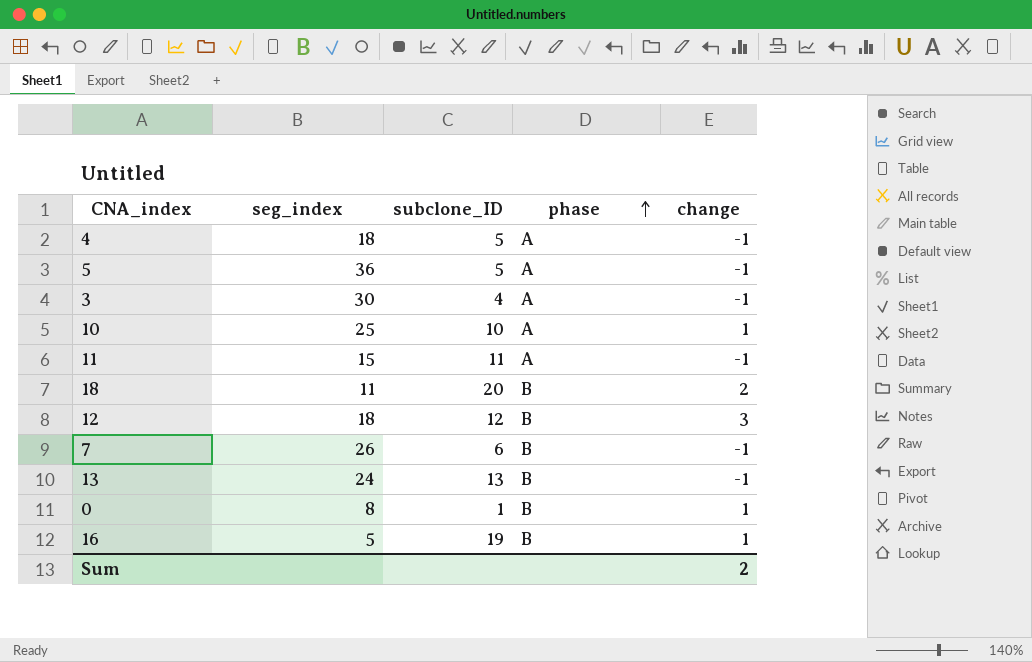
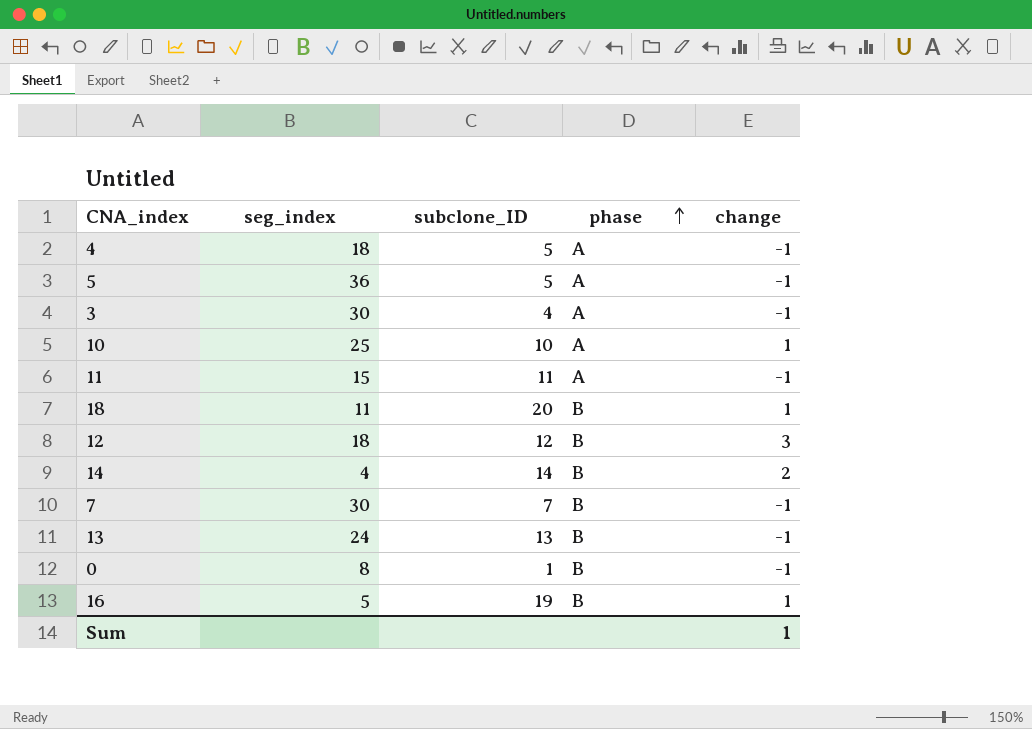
18 | change: 2 -> 1
row 14: none -> 4 | 14 | B | 2
7 | seg_index: 26 -> 30
7 | subclone_ID: 6 -> 7
0 | change: 1 -> -1
Sum | change: 2 -> 1

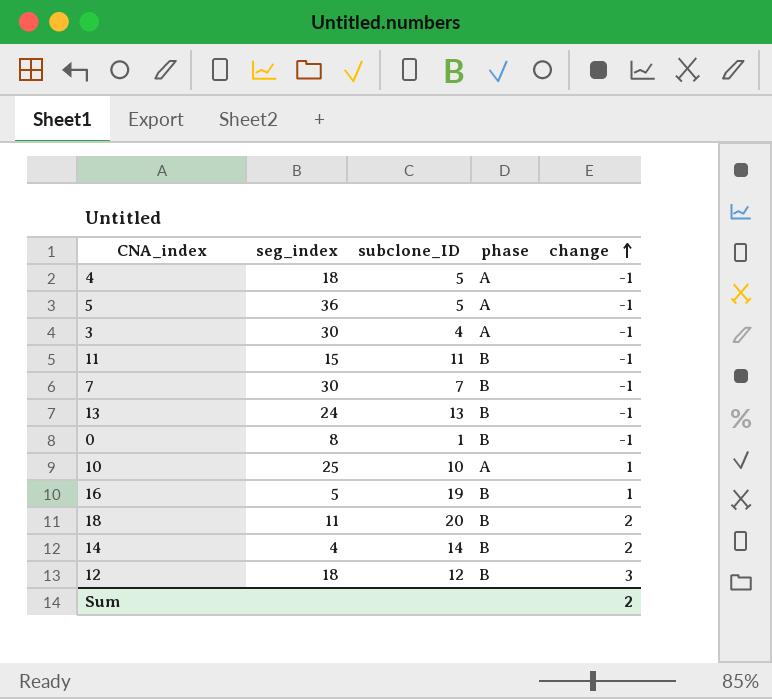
row order: phase ascending -> change ascending
11 | phase: A -> B
18 | change: 1 -> 2
Sum | change: 1 -> 2

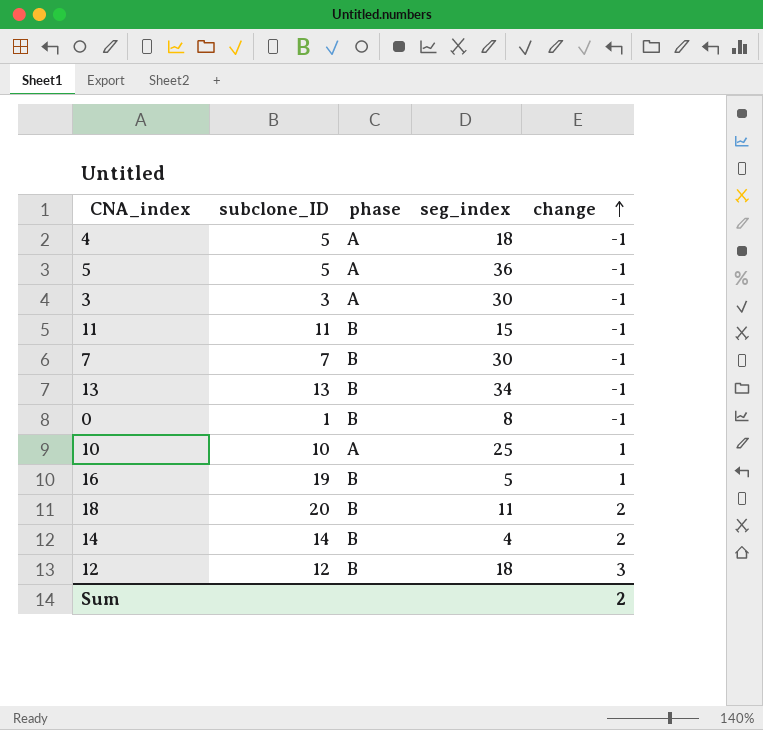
column seg_index | position: 2 -> 4
3 | subclone_ID: 4 -> 3
13 | seg_index: 24 -> 34

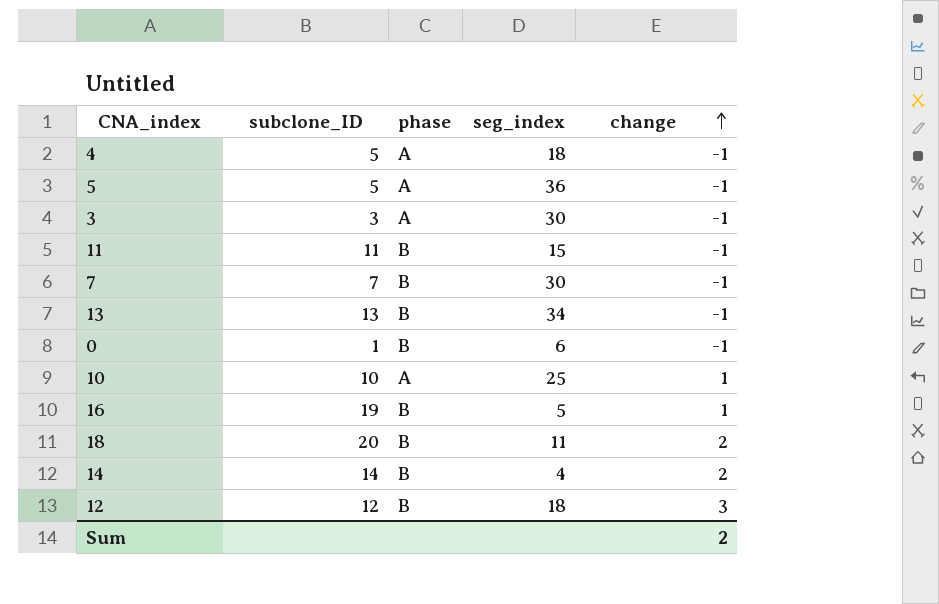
0 | seg_index: 8 -> 6

